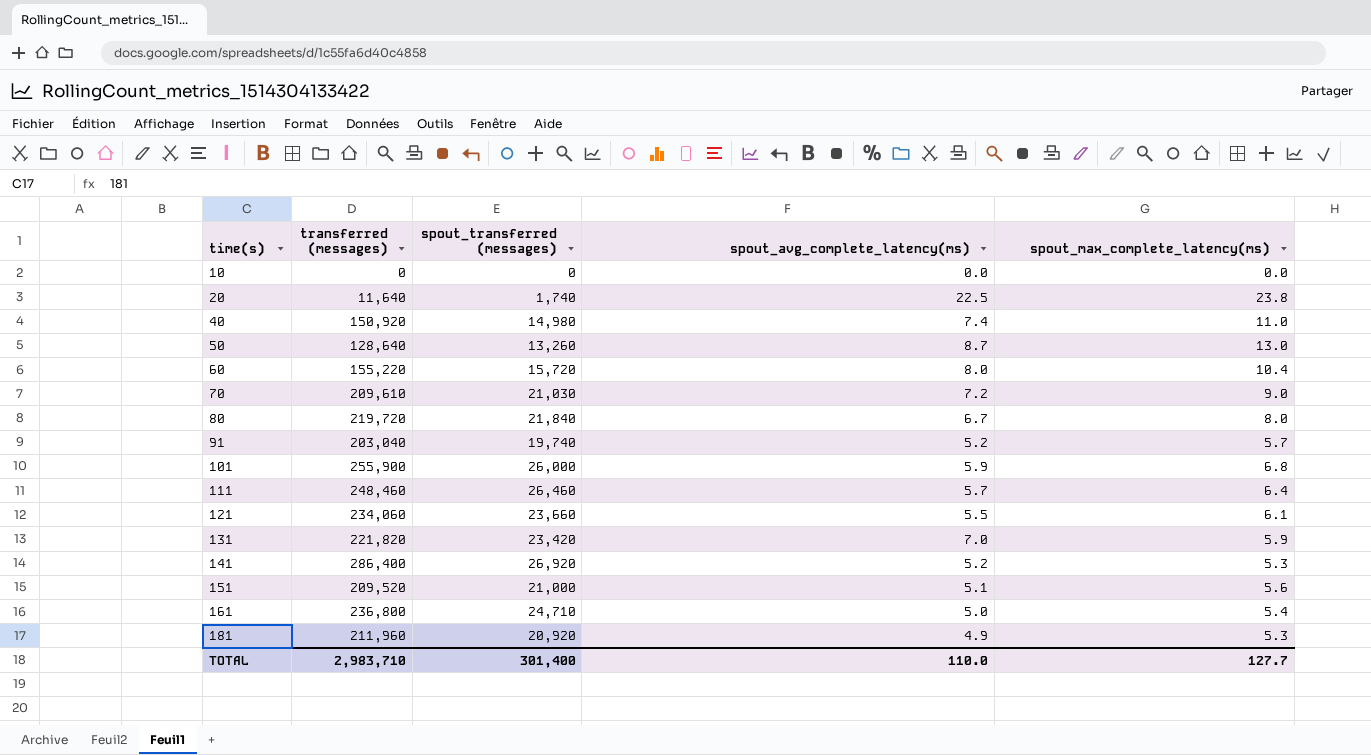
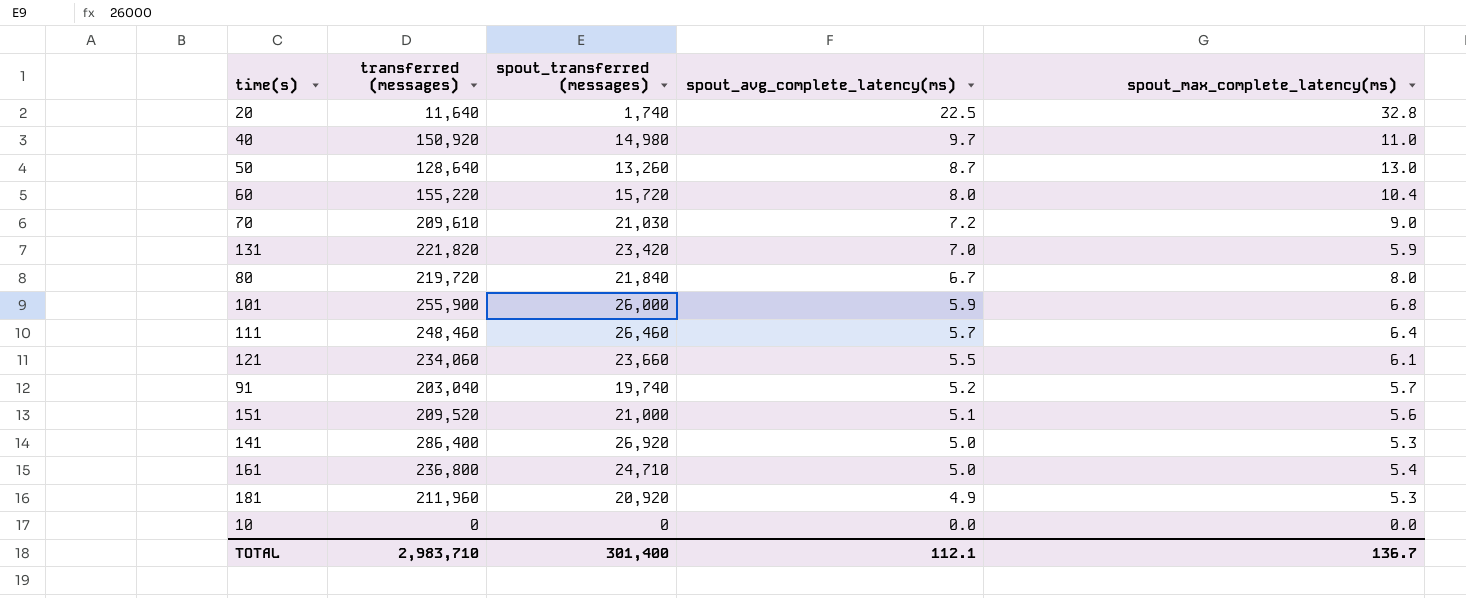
row order: time(s) ascending -> spout_avg_complete_latency(ms) descending
20 | spout_max_complete_latency(ms): 23.8 -> 32.8
40 | spout_avg_complete_latency(ms): 7.4 -> 9.7
141 | spout_avg_complete_latency(ms): 5.2 -> 5.0
TOTAL | spout_avg_complete_latency(ms): 110.0 -> 112.1
TOTAL | spout_max_complete_latency(ms): 127.7 -> 136.7

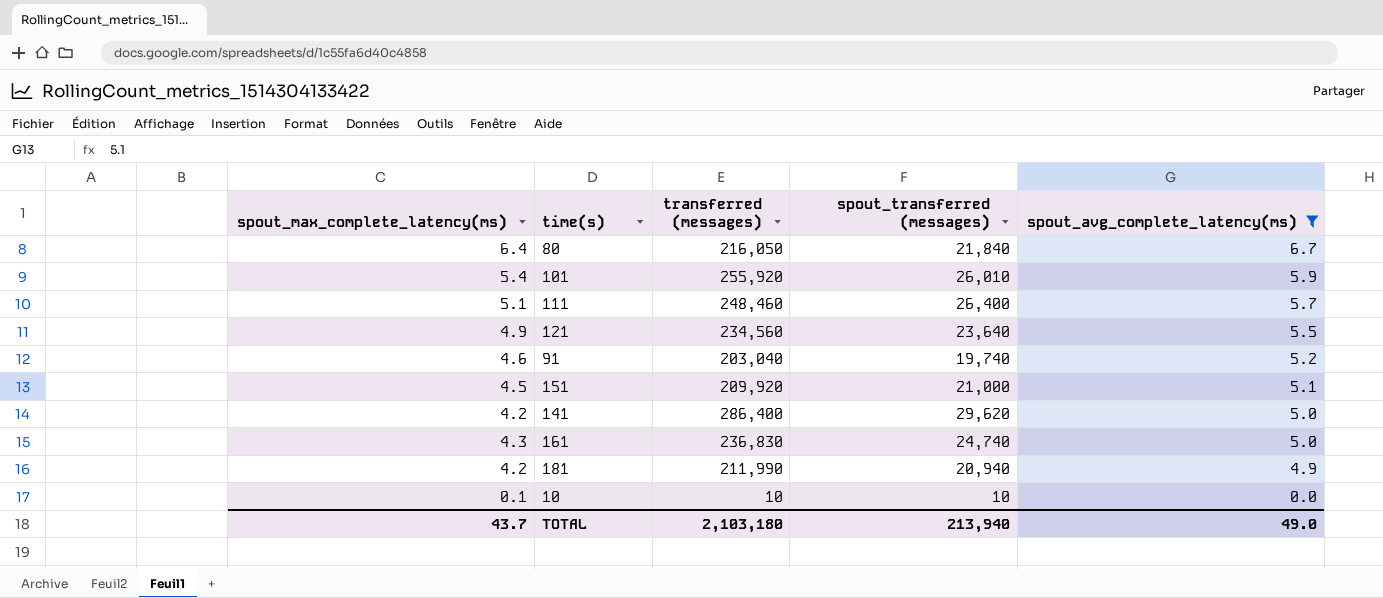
filter: none -> spout_avg_complete_latency(ms) <= 6.7
column spout_max_complete_latency(ms) | position: 5 -> 1
80 | spout_max_complete_latency(ms): 8.0 -> 6.4
80 | transferred (messages): 219,720 -> 216,050
101 | spout_max_complete_latency(ms): 6.8 -> 5.4
101 | transferred (messages): 255,900 -> 255,920
101 | spout_transferred (messages): 26,000 -> 26,010
111 | spout_max_complete_latency(ms): 6.4 -> 5.1
111 | spout_transferred (messages): 26,460 -> 26,400
121 | spout_max_complete_latency(ms): 6.1 -> 4.9
121 | transferred (messages): 234,060 -> 234,560
121 | spout_transferred (messages): 23,660 -> 23,640
91 | spout_max_complete_latency(ms): 5.7 -> 4.6
151 | spout_max_complete_latency(ms): 5.6 -> 4.5
151 | transferred (messages): 209,520 -> 209,920
141 | spout_max_complete_latency(ms): 5.3 -> 4.2
141 | spout_transferred (messages): 26,920 -> 29,620
161 | spout_max_complete_latency(ms): 5.4 -> 4.3
161 | transferred (messages): 236,800 -> 236,830
161 | spout_transferred (messages): 24,710 -> 24,740
181 | spout_max_complete_latency(ms): 5.3 -> 4.2
181 | transferred (messages): 211,960 -> 211,990
181 | spout_transferred (messages): 20,920 -> 20,940
10 | spout_max_complete_latency(ms): 0.0 -> 0.1
10 | transferred (messages): 0 -> 10
10 | spout_transferred (messages): 0 -> 10
TOTAL | spout_max_complete_latency(ms): 136.7 -> 43.7
TOTAL | transferred (messages): 2,983,710 -> 2,103,180
TOTAL | spout_transferred (messages): 301,400 -> 213,940
TOTAL | spout_avg_complete_latency(ms): 112.1 -> 49.0

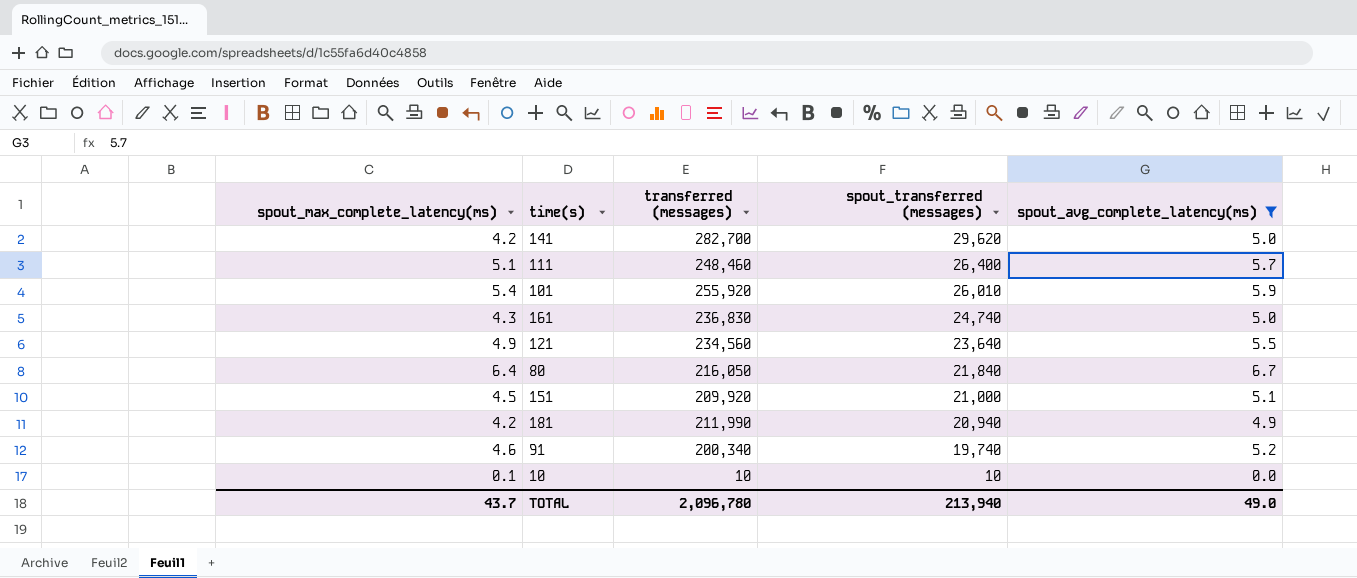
row order: spout_avg_complete_latency(ms) descending -> spout_transferred (messages) descending
141 | transferred (messages): 286,400 -> 282,700
91 | transferred (messages): 203,040 -> 200,340
TOTAL | transferred (messages): 2,103,180 -> 2,096,780

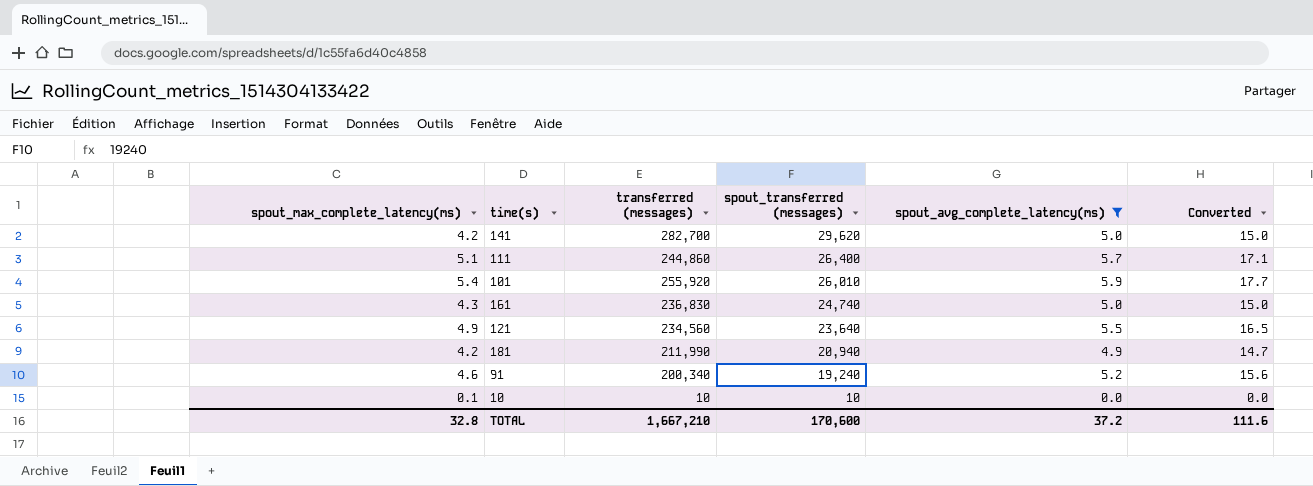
column Converted | formula: none -> [spout_avg_complete_latency(ms)] * 3
row 80: 6.4 | 216,050 | 21,840 | 6.7 -> none
row 151: 4.5 | 209,920 | 21,000 | 5.1 -> none
111 | transferred (messages): 248,460 -> 244,860
91 | spout_transferred (messages): 19,740 -> 19,240
TOTAL | spout_max_complete_latency(ms): 43.7 -> 32.8
TOTAL | transferred (messages): 2,096,780 -> 1,667,210
TOTAL | spout_transferred (messages): 213,940 -> 170,600
TOTAL | spout_avg_complete_latency(ms): 49.0 -> 37.2

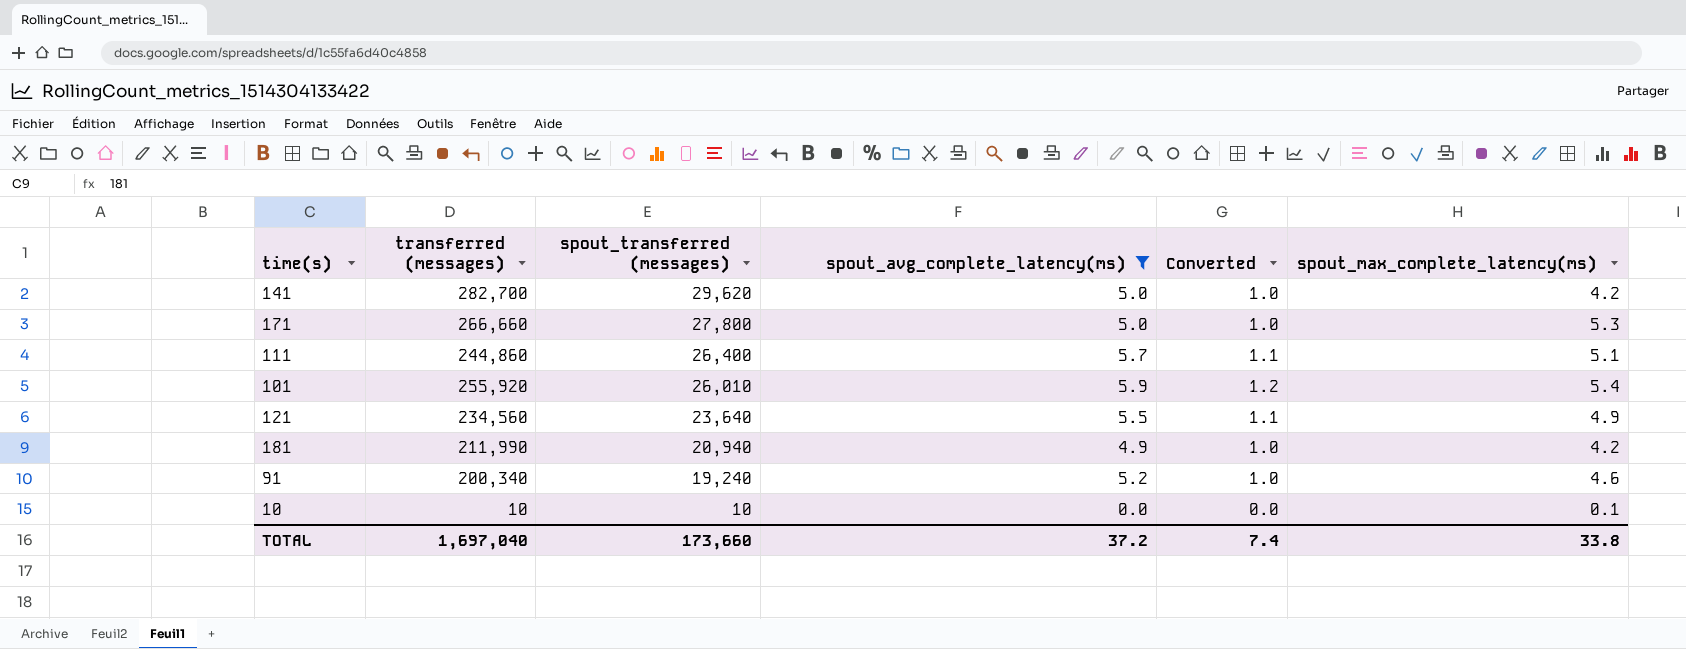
column Converted | formula: [spout_avg_complete_latency(ms)] * 3 -> [spout_avg_complete_latency(ms)] * 0.2
column spout_max_complete_latency(ms) | position: 1 -> 6
row 161: 4.3 | 236,830 | 24,740 | 5.0 | 15.0 -> none
row 171: none -> 266,660 | 27,800 | 5.0 | 1.0 | 5.3
TOTAL | transferred (messages): 1,667,210 -> 1,697,040
TOTAL | spout_transferred (messages): 170,600 -> 173,660
TOTAL | Converted: 111.6 -> 7.4
TOTAL | spout_max_complete_latency(ms): 32.8 -> 33.8

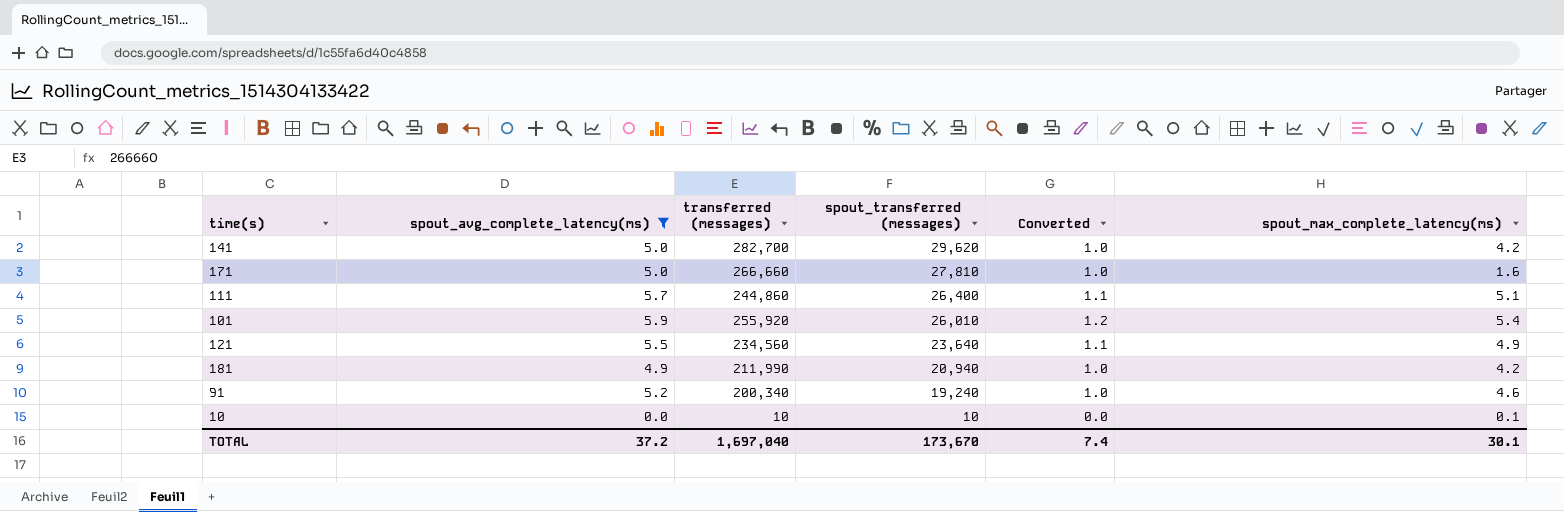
column spout_avg_complete_latency(ms) | position: 4 -> 2
171 | spout_transferred (messages): 27,800 -> 27,810
171 | spout_max_complete_latency(ms): 5.3 -> 1.6
TOTAL | spout_transferred (messages): 173,660 -> 173,670
TOTAL | spout_max_complete_latency(ms): 33.8 -> 30.1

